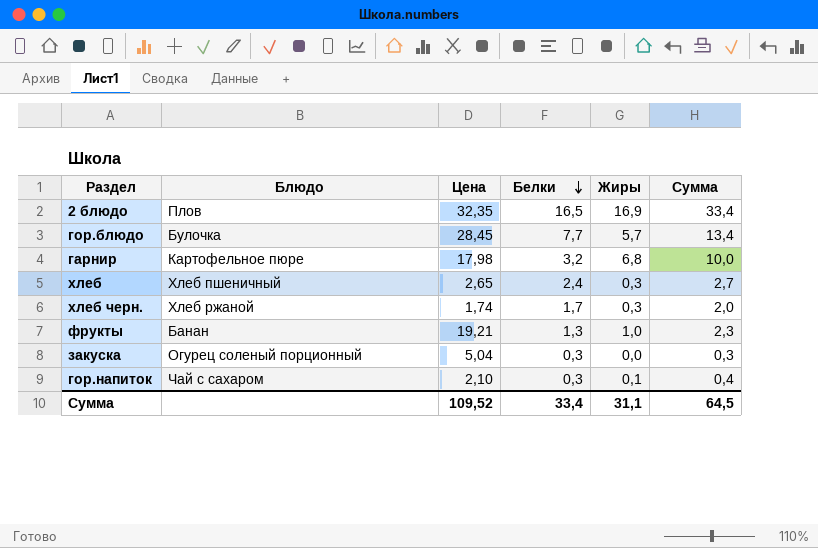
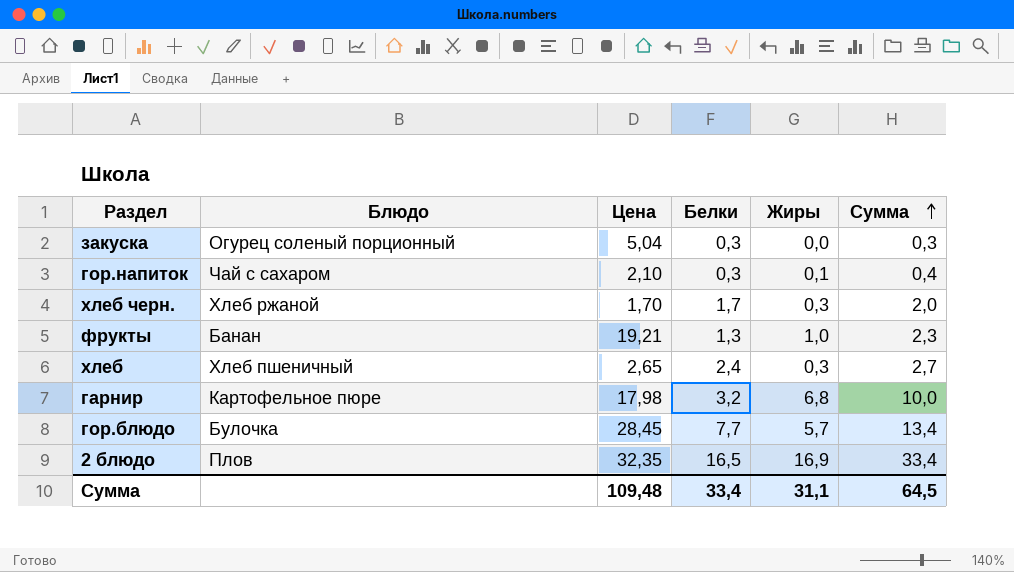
row order: Белки descending -> Сумма ascending
хлеб черн. | Цена: 1,74 -> 1,70
Сумма | Цена: 109,52 -> 109,48

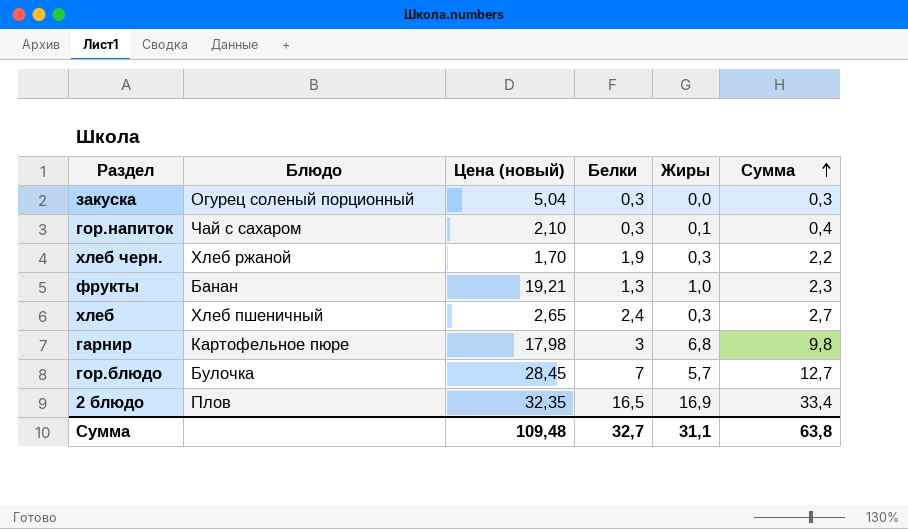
column name: Цена -> Цена (новый)
хлеб черн. | Белки: 1,7 -> 1,9
хлеб черн. | Сумма: 2,0 -> 2,2
гарнир | Белки: 3,2 -> 3
гарнир | Сумма: 10,0 -> 9,8
гор.блюдо | Белки: 7,7 -> 7
гор.блюдо | Сумма: 13,4 -> 12,7
Сумма | Белки: 33,4 -> 32,7
Сумма | Сумма: 64,5 -> 63,8

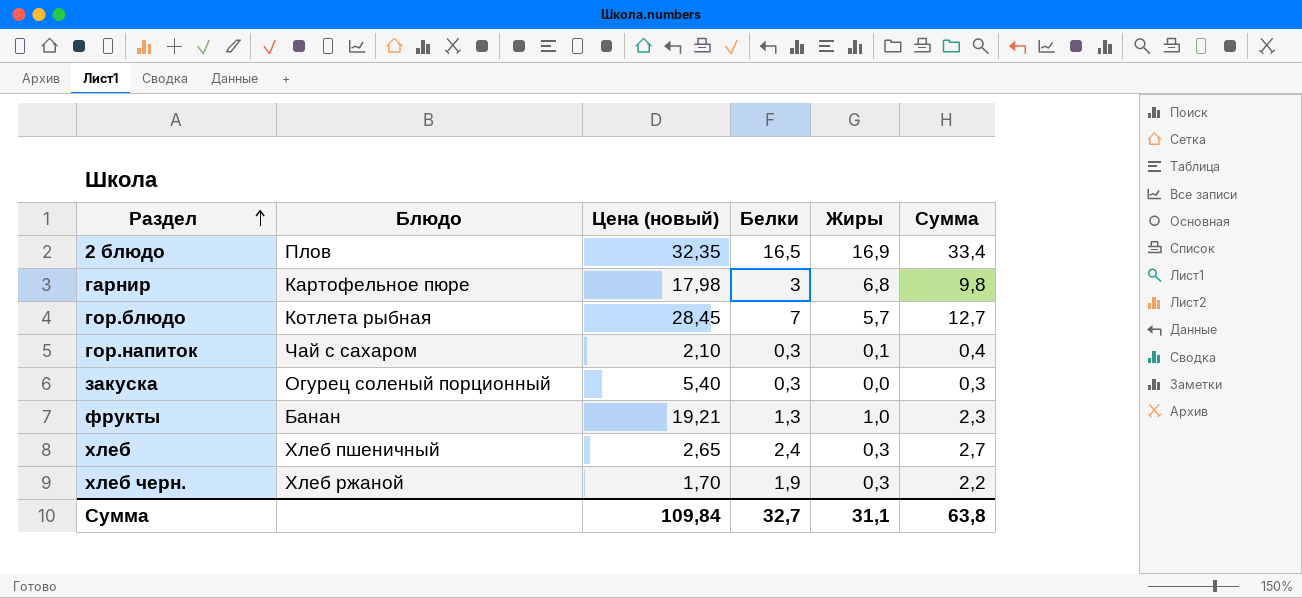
row order: Сумма ascending -> Раздел ascending
гор.блюдо | Блюдо: Булочка -> Котлета рыбная
закуска | Цена (новый): 5,04 -> 5,40
Сумма | Цена (новый): 109,48 -> 109,84

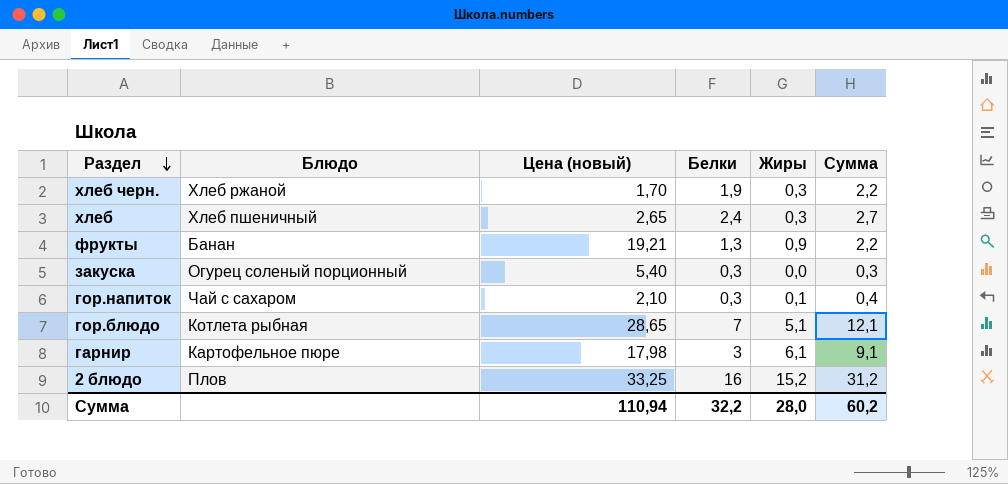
row order: Раздел ascending -> Раздел descending
фрукты | Жиры: 1,0 -> 0,9
фрукты | Сумма: 2,3 -> 2,2
гор.блюдо | Цена (новый): 28,45 -> 28,65
гор.блюдо | Жиры: 5,7 -> 5,1
гор.блюдо | Сумма: 12,7 -> 12,1
гарнир | Жиры: 6,8 -> 6,1
гарнир | Сумма: 9,8 -> 9,1
2 блюдо | Цена (новый): 32,35 -> 33,25
2 блюдо | Белки: 16,5 -> 16
2 блюдо | Жиры: 16,9 -> 15,2
2 блюдо | Сумма: 33,4 -> 31,2
Сумма | Цена (новый): 109,84 -> 110,94
Сумма | Белки: 32,7 -> 32,2
Сумма | Жиры: 31,1 -> 28,0
Сумма | Сумма: 63,8 -> 60,2

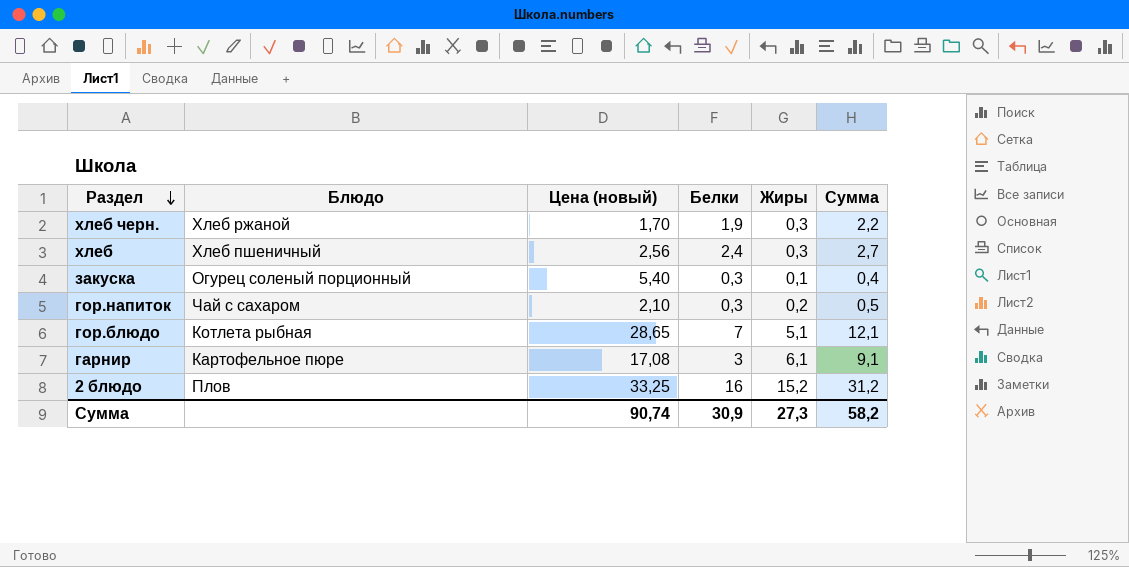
row фрукты: Банан | 19,21 | 1,3 | 0,9 | 2,2 -> none
хлеб | Цена (новый): 2,65 -> 2,56
закуска | Жиры: 0,0 -> 0,1
закуска | Сумма: 0,3 -> 0,4
гор.напиток | Жиры: 0,1 -> 0,2
гор.напиток | Сумма: 0,4 -> 0,5
гарнир | Цена (новый): 17,98 -> 17,08
Сумма | Цена (новый): 110,94 -> 90,74
Сумма | Белки: 32,2 -> 30,9
Сумма | Жиры: 28,0 -> 27,3
Сумма | Сумма: 60,2 -> 58,2

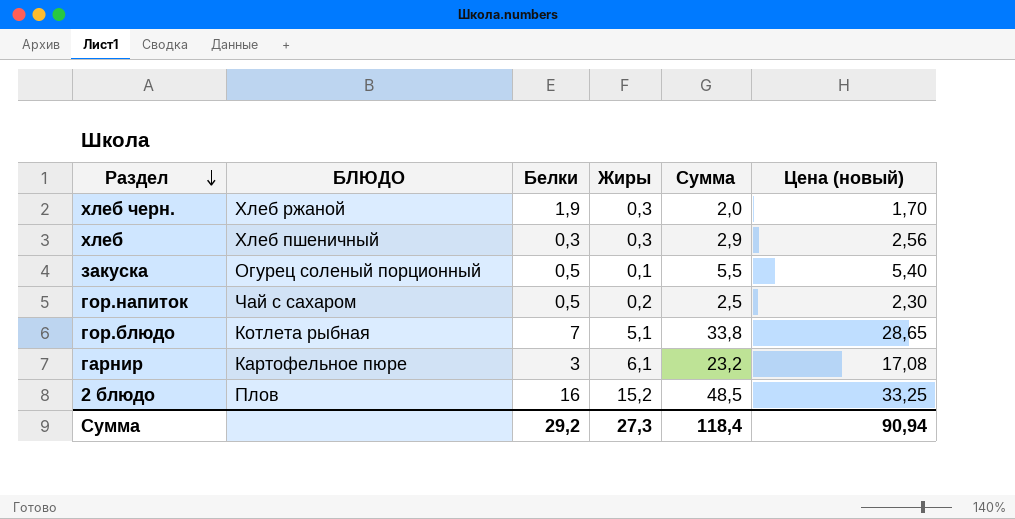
column name: Блюдо -> БЛЮДО
column Сумма | formula: [Белки] + [Жиры] -> [Жиры] + [Цена (новый)]
column Цена (новый) | position: 3 -> 6
хлеб | Белки: 2,4 -> 0,3
закуска | Белки: 0,3 -> 0,5
гор.напиток | Белки: 0,3 -> 0,5
гор.напиток | Цена (новый): 2,10 -> 2,30
Сумма | Белки: 30,9 -> 29,2
Сумма | Сумма: 58,2 -> 118,4
Сумма | Цена (новый): 90,74 -> 90,94

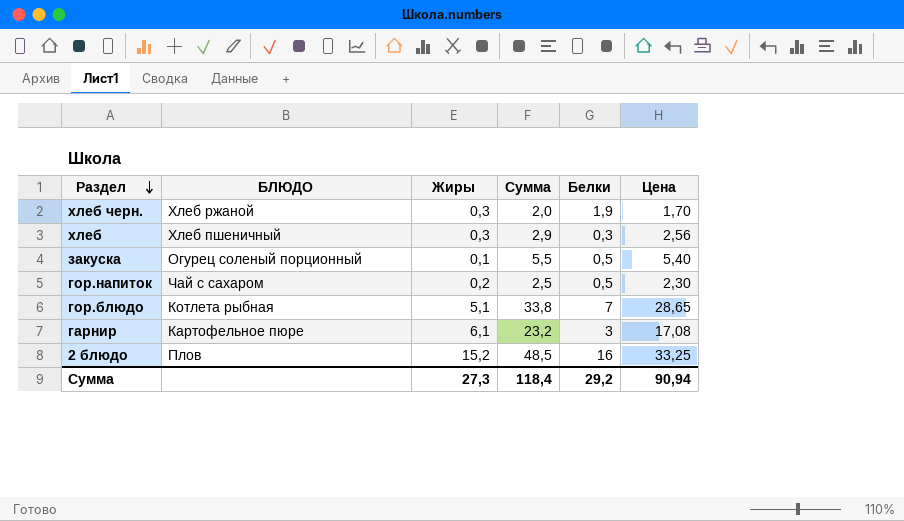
column Белки | position: 3 -> 5
column name: Цена (новый) -> Цена

